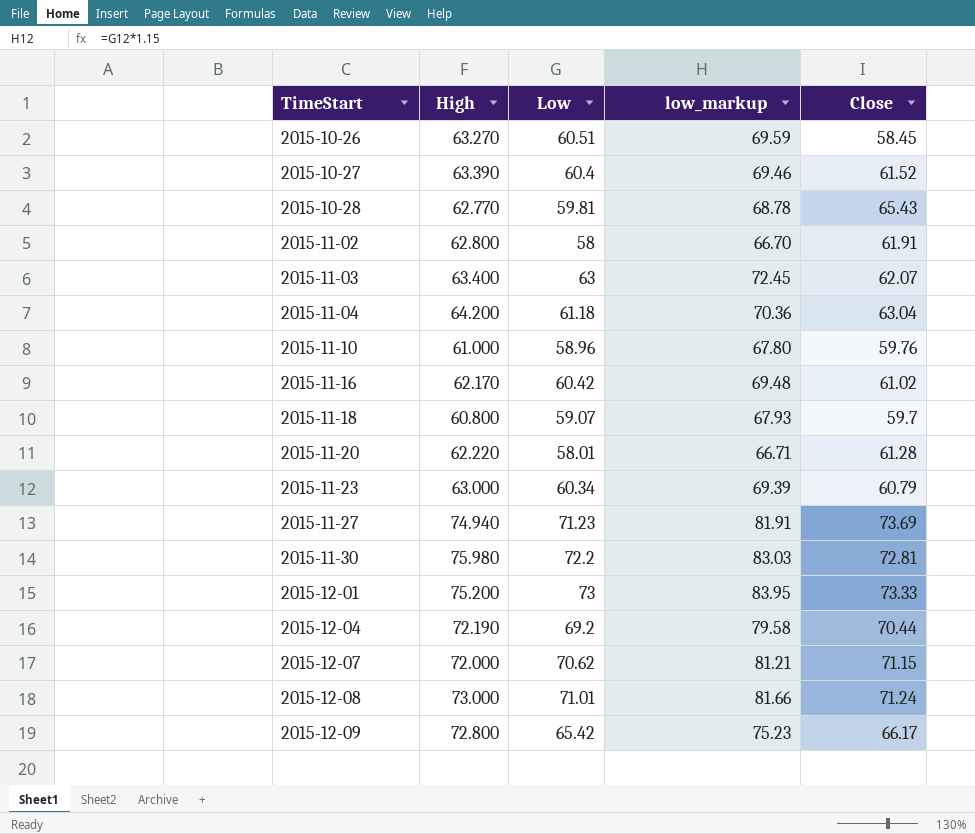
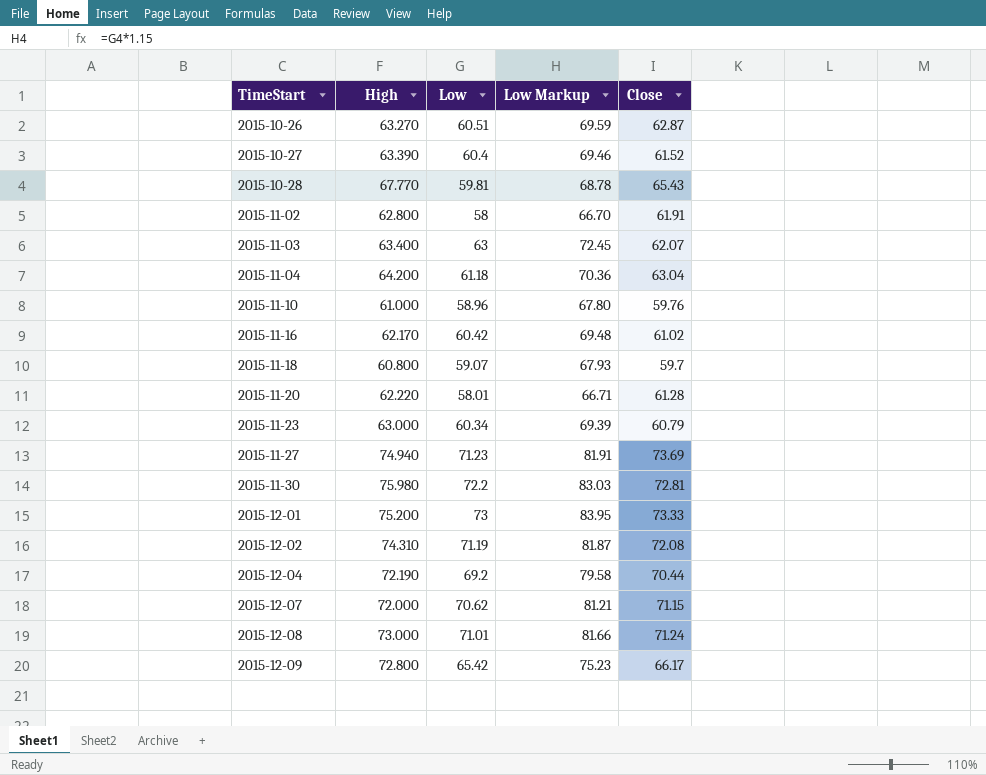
column name: low_markup -> Low Markup
2015-10-26 | Close: 58.45 -> 62.87
2015-10-28 | High: 62.770 -> 67.770
row 2015-12-02: none -> 74.310 | 71.19 | 81.87 | 72.08

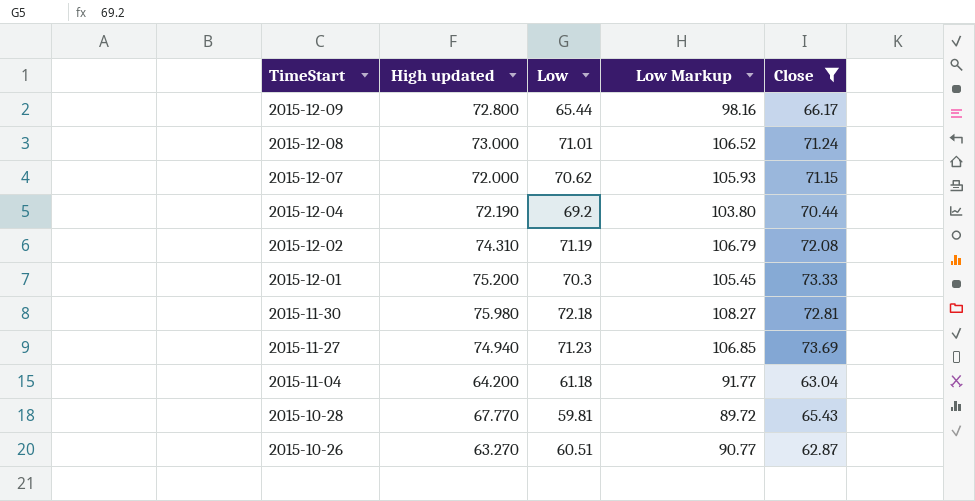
filter: none -> Close >= 62.87
row order: TimeStart ascending -> TimeStart descending
column name: High -> High updated
column Low Markup | formula: [Low] * 1.15 -> [Low] * 1.5
2015-12-09 | Low: 65.42 -> 65.44
2015-12-01 | Low: 73 -> 70.3
2015-11-30 | Low: 72.2 -> 72.18

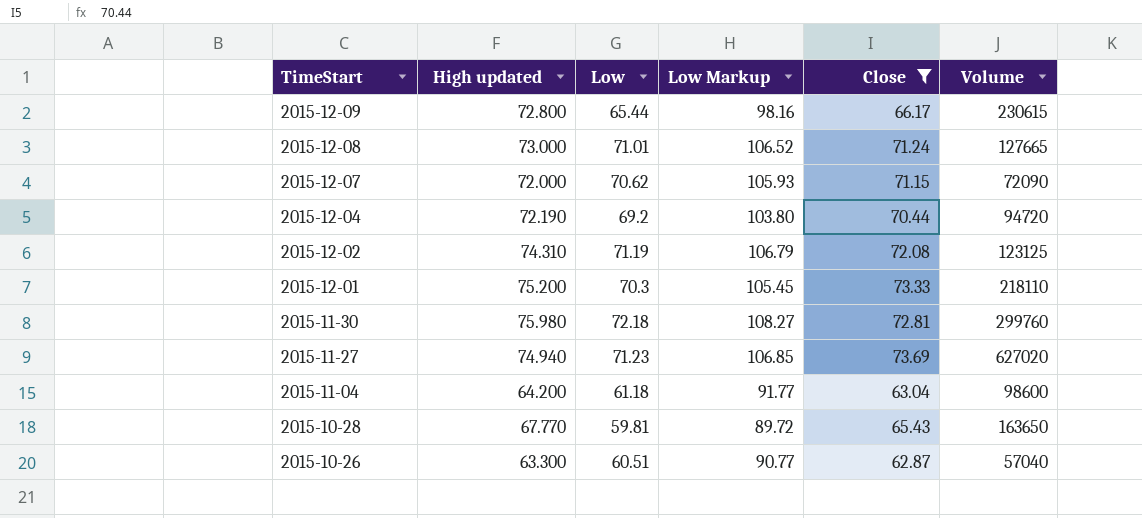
column Volume | position: none -> 6
2015-10-26 | High updated: 63.270 -> 63.300

